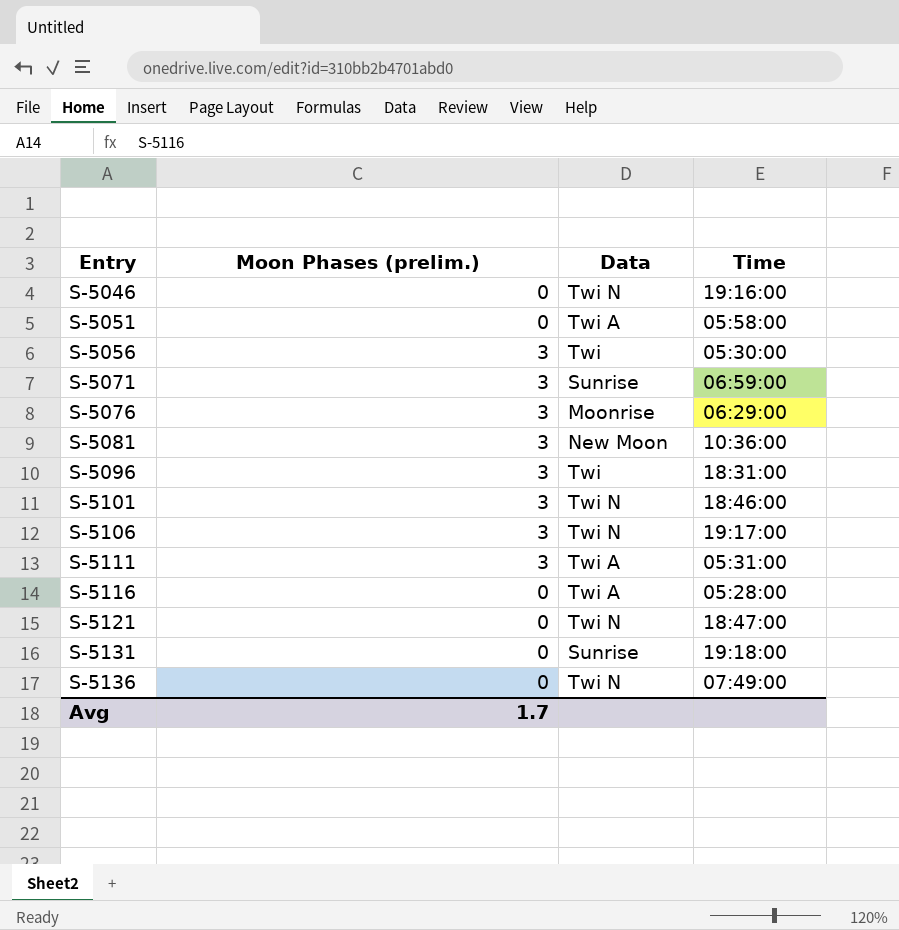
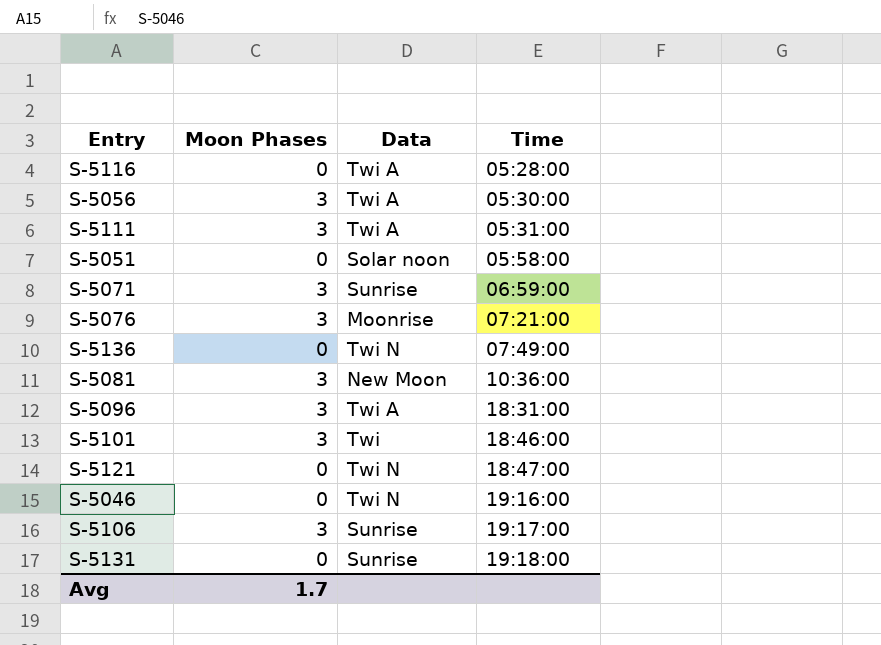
row order: Entry ascending -> Time ascending
column name: Moon Phases (prelim.) -> Moon Phases
S-5056 | Data: Twi -> Twi A
S-5051 | Data: Twi A -> Solar noon
S-5076 | Time: 06:29:00 -> 07:21:00
S-5096 | Data: Twi -> Twi A
S-5101 | Data: Twi N -> Twi
S-5106 | Data: Twi N -> Sunrise

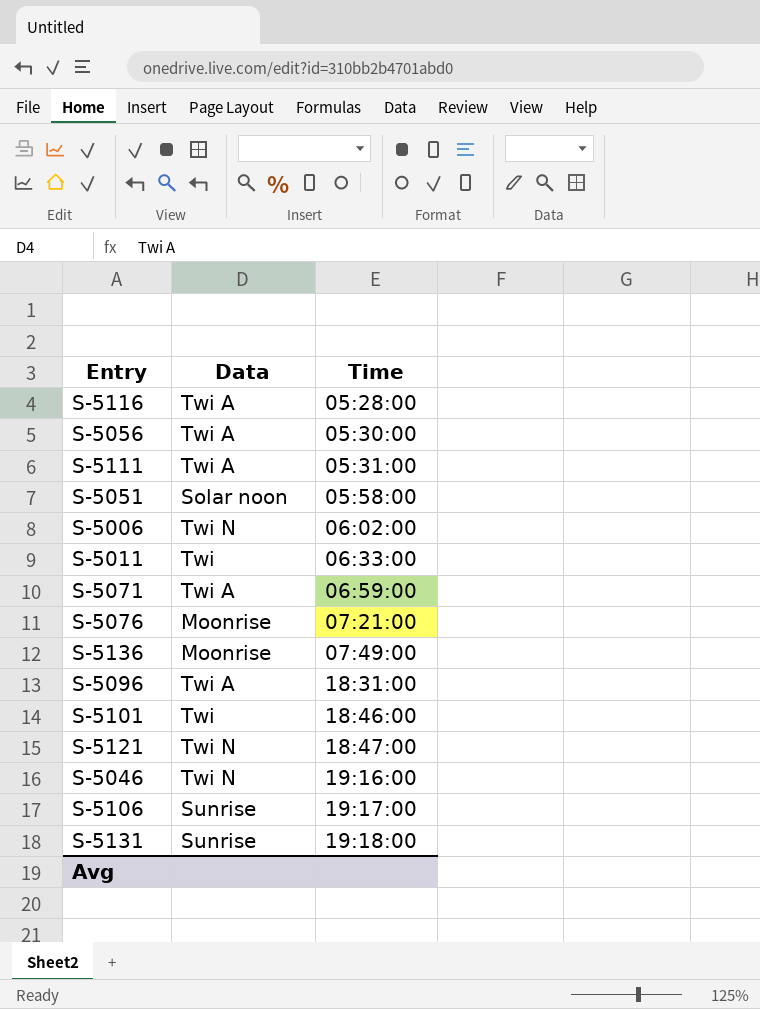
column Moon Phases | position: 2 -> none
row S-5081: 3 | New Moon | 10:36:00 -> none
row S-5006: none -> Twi N | 06:02:00
row S-5011: none -> Twi | 06:33:00
S-5071 | Data: Sunrise -> Twi A
S-5136 | Data: Twi N -> Moonrise

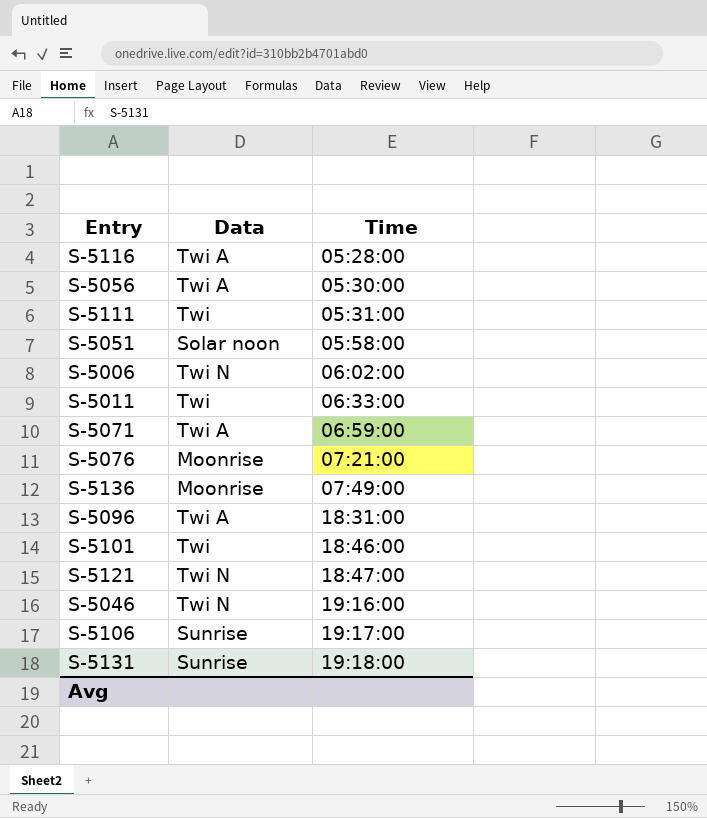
S-5111 | Data: Twi A -> Twi

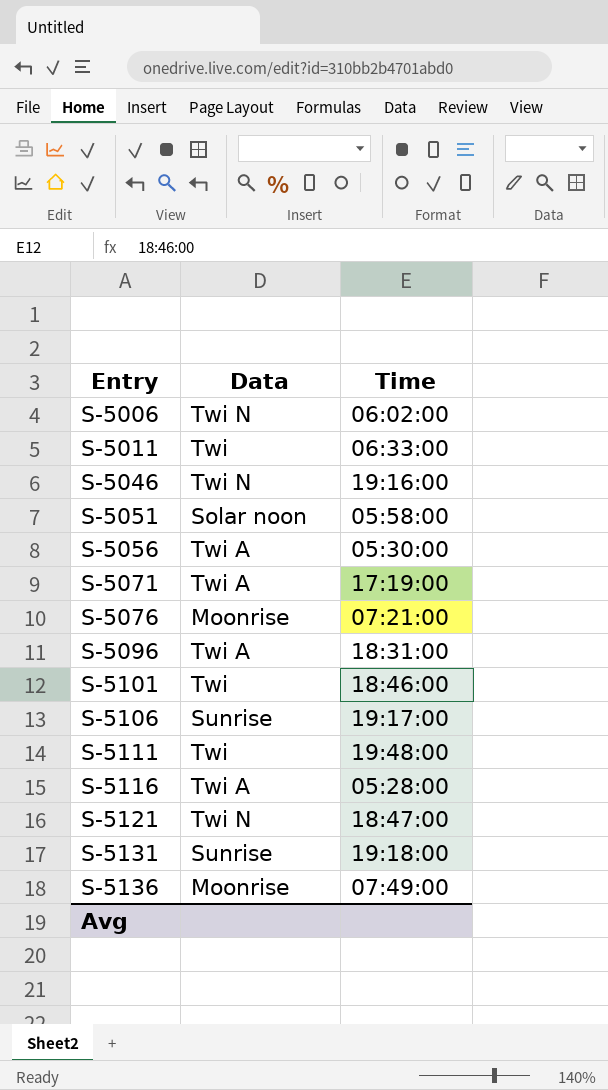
row order: Time ascending -> Entry ascending
S-5071 | Time: 06:59:00 -> 17:19:00
S-5111 | Time: 05:31:00 -> 19:48:00

